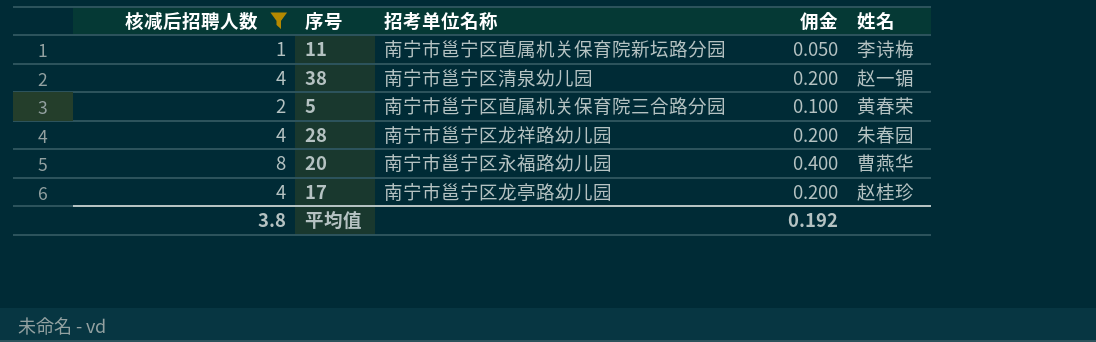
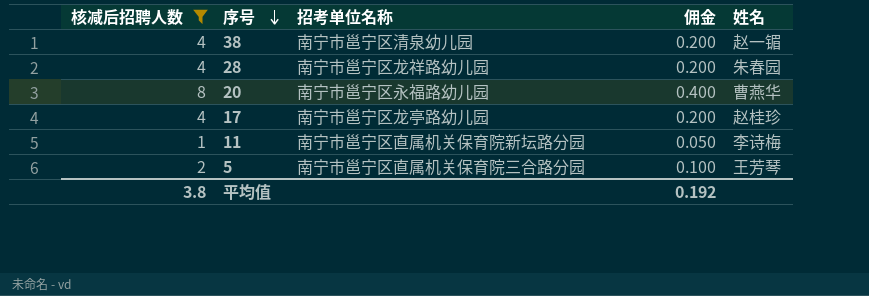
row order: none -> 序号 descending
5 | 姓名: 黄春荣 -> 王芳琴

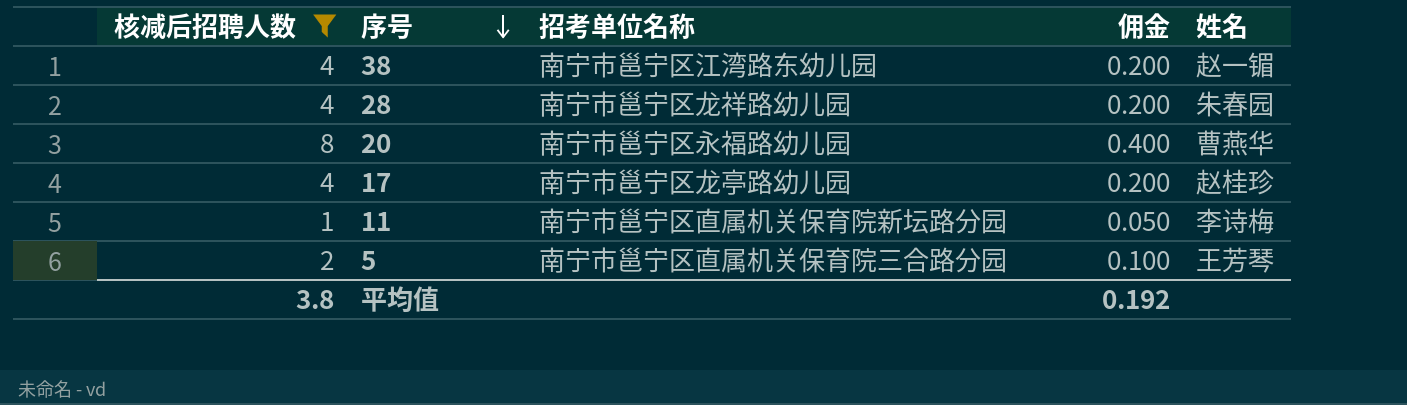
38 | 招考单位名称: 南宁市邕宁区清泉幼儿园 -> 南宁市邕宁区江湾路东幼儿园

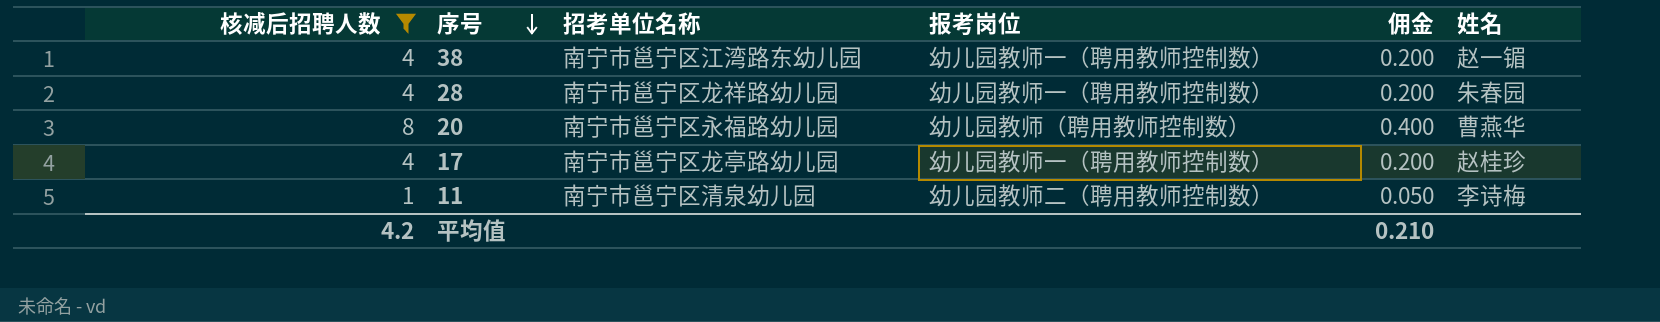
column 报考岗位 | position: none -> 4
row 5: 2 | 南宁市邕宁区直属机关保育院三合路分园 | 0.100 | 王芳琴 -> none
11 | 招考单位名称: 南宁市邕宁区直属机关保育院新坛路分园 -> 南宁市邕宁区清泉幼儿园
平均值 | 核减后招聘人数: 3.8 -> 4.2
平均值 | 佣金: 0.192 -> 0.210

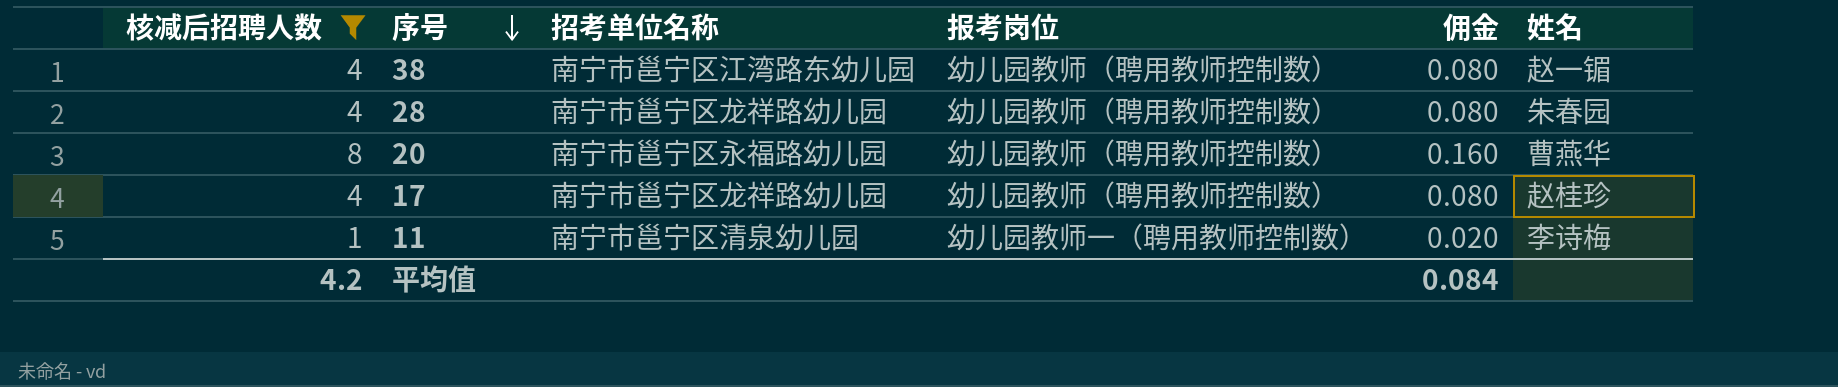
column 佣金 | formula: [核减后招聘人数] * 0.05 -> [核减后招聘人数] * 0.02
38 | 报考岗位: 幼儿园教师一（聘用教师控制数） -> 幼儿园教师（聘用教师控制数）
28 | 报考岗位: 幼儿园教师一（聘用教师控制数） -> 幼儿园教师（聘用教师控制数）
17 | 招考单位名称: 南宁市邕宁区龙亭路幼儿园 -> 南宁市邕宁区龙祥路幼儿园
17 | 报考岗位: 幼儿园教师一（聘用教师控制数） -> 幼儿园教师（聘用教师控制数）
11 | 报考岗位: 幼儿园教师二（聘用教师控制数） -> 幼儿园教师一（聘用教师控制数）
平均值 | 佣金: 0.210 -> 0.084

